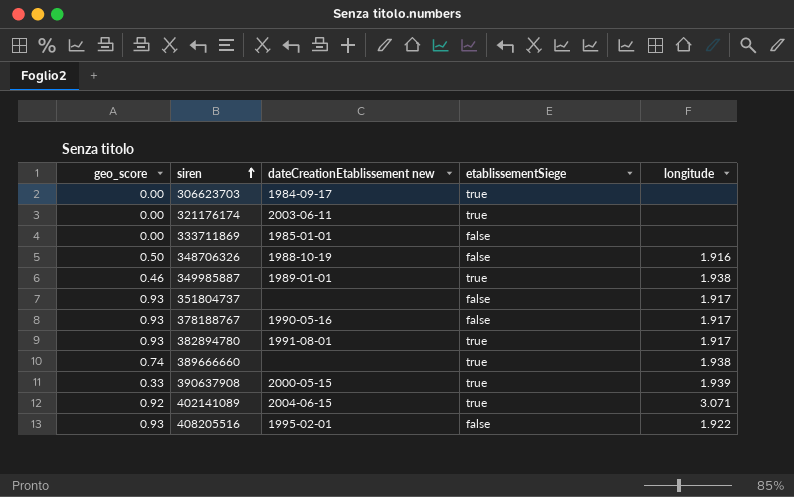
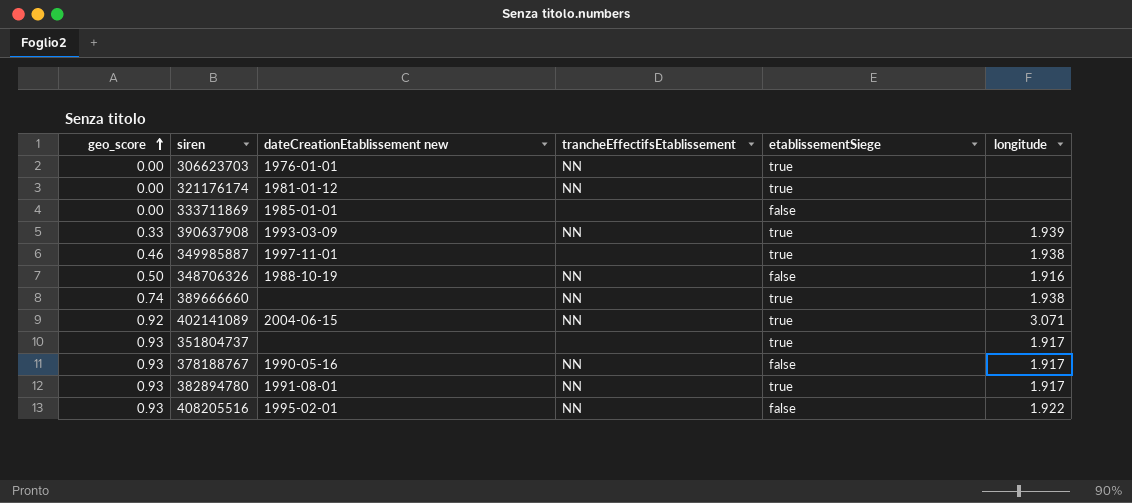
row order: siren ascending -> geo_score ascending
column trancheEffectifsEtablissement | position: none -> 4
306623703 | dateCreationEtablissement new: 1984-09-17 -> 1976-01-01
321176174 | dateCreationEtablissement new: 2003-06-11 -> 1981-01-12
390637908 | dateCreationEtablissement new: 2000-05-15 -> 1993-03-09
349985887 | dateCreationEtablissement new: 1989-01-01 -> 1997-11-01
351804737 | etablissementSiege: false -> true

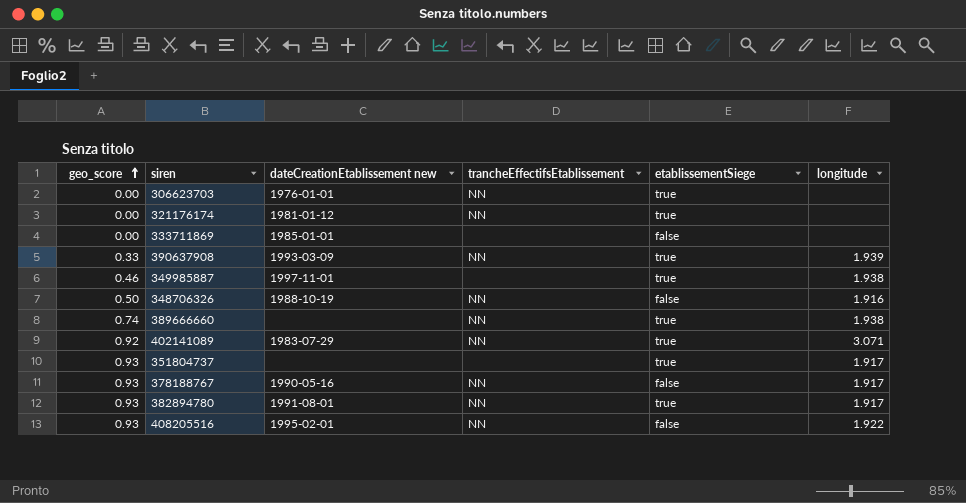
402141089 | dateCreationEtablissement new: 2004-06-15 -> 1983-07-29

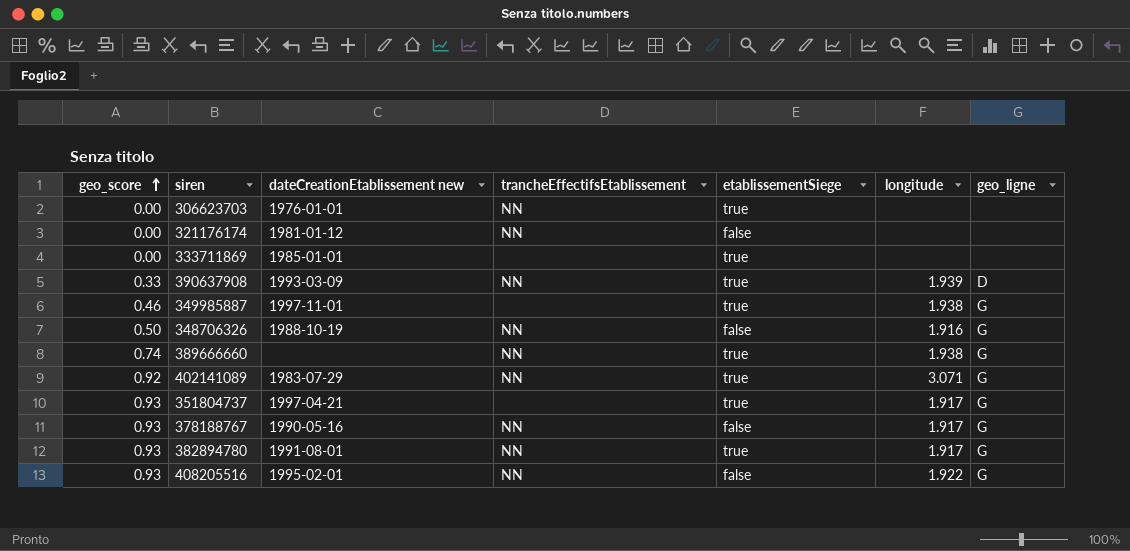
column geo_ligne | position: none -> 7
321176174 | etablissementSiege: true -> false
333711869 | etablissementSiege: false -> true
351804737 | dateCreationEtablissement new: none -> 1997-04-21

